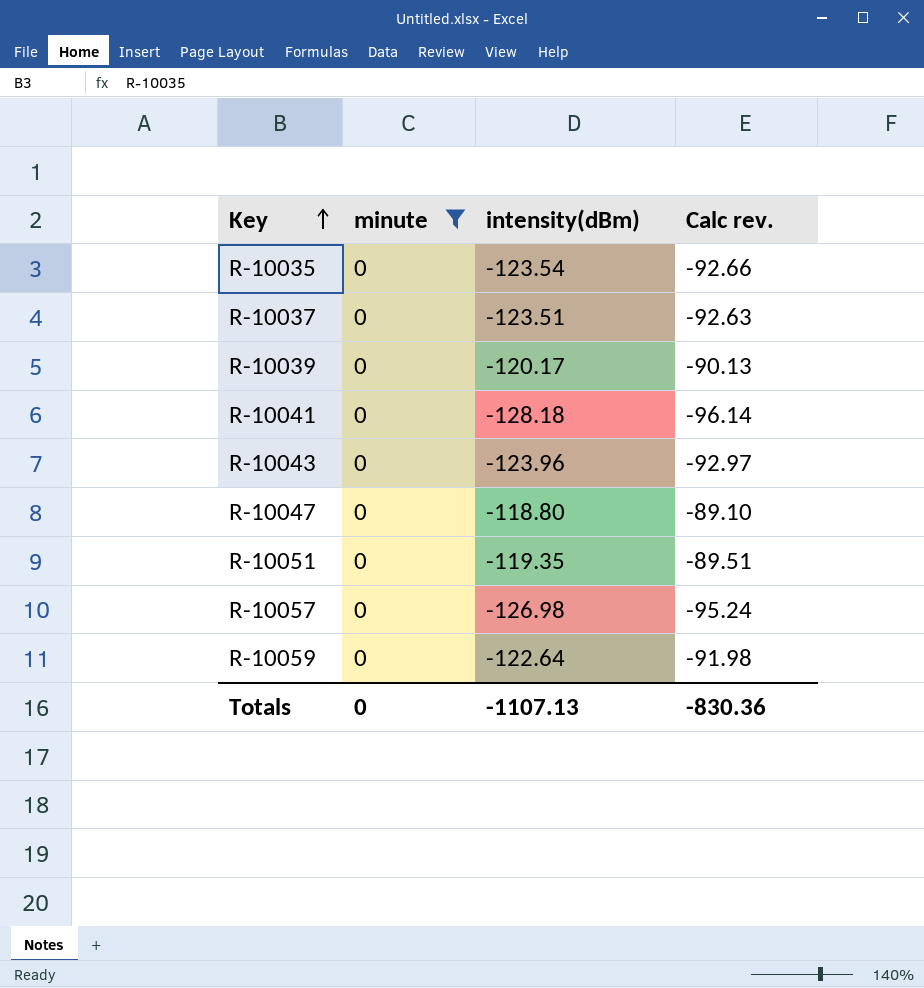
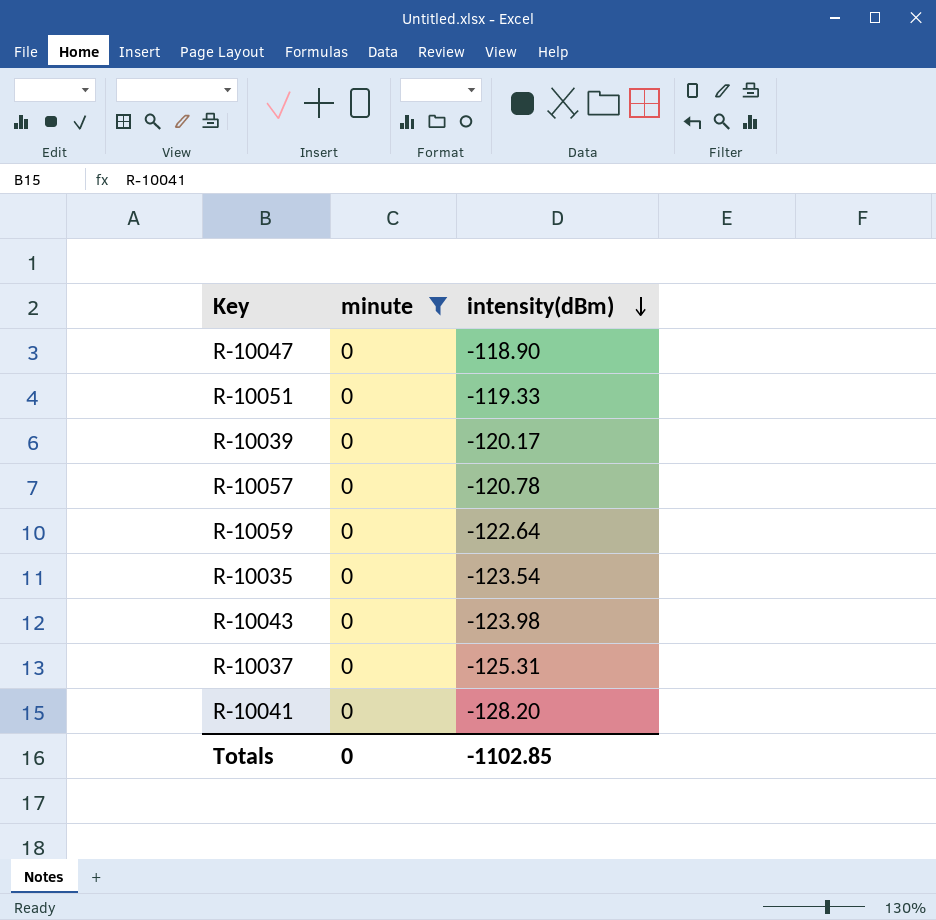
row order: Key ascending -> intensity(dBm) descending
column Calc rev. | formula: [intensity(dBm)] * 0.75 -> none
R-10047 | intensity(dBm): -118.80 -> -118.90
R-10051 | intensity(dBm): -119.35 -> -119.33
R-10057 | intensity(dBm): -126.98 -> -120.78
R-10043 | intensity(dBm): -123.96 -> -123.98
R-10037 | intensity(dBm): -123.51 -> -125.31
R-10041 | intensity(dBm): -128.18 -> -128.20
Totals | intensity(dBm): -1107.13 -> -1102.85

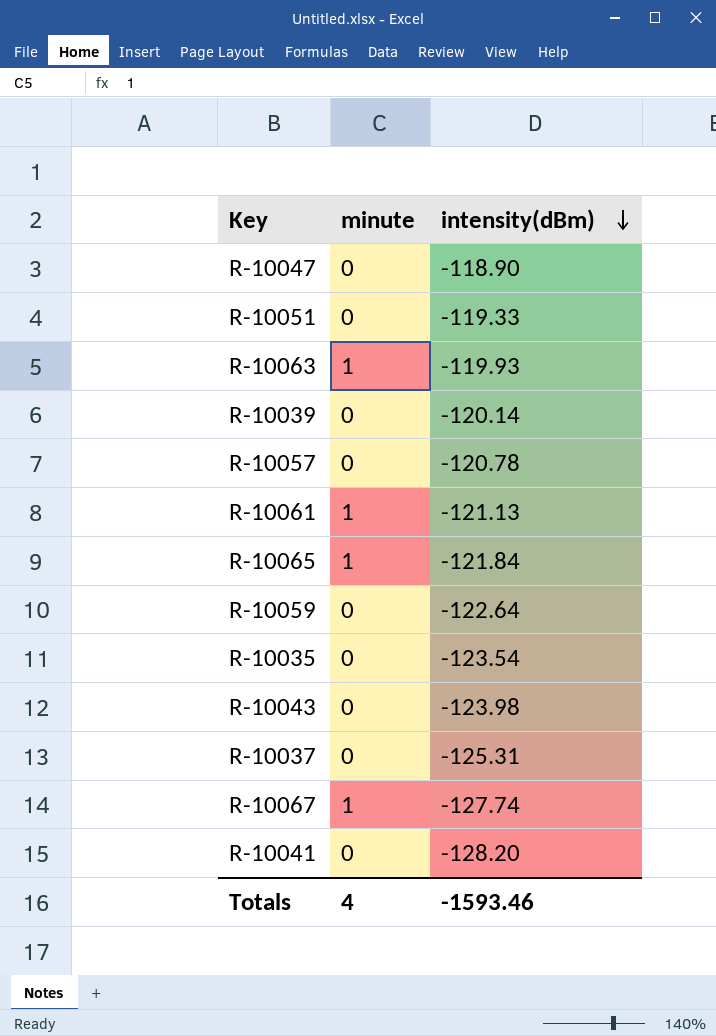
filter: minute = 0 -> none
R-10039 | intensity(dBm): -120.17 -> -120.14
Totals | minute: 0 -> 4
Totals | intensity(dBm): -1102.85 -> -1593.46

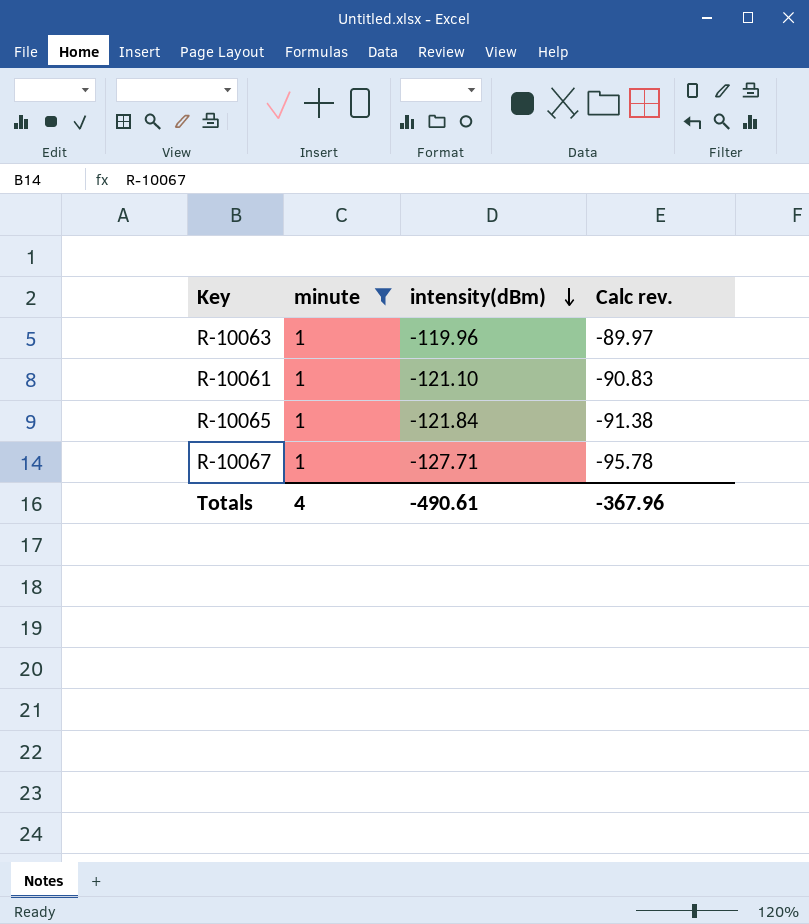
filter: none -> minute = 1
column Calc rev. | formula: none -> [intensity(dBm)] * 0.75
R-10063 | intensity(dBm): -119.93 -> -119.96
R-10061 | intensity(dBm): -121.13 -> -121.10
R-10067 | intensity(dBm): -127.74 -> -127.71
Totals | intensity(dBm): -1593.46 -> -490.61

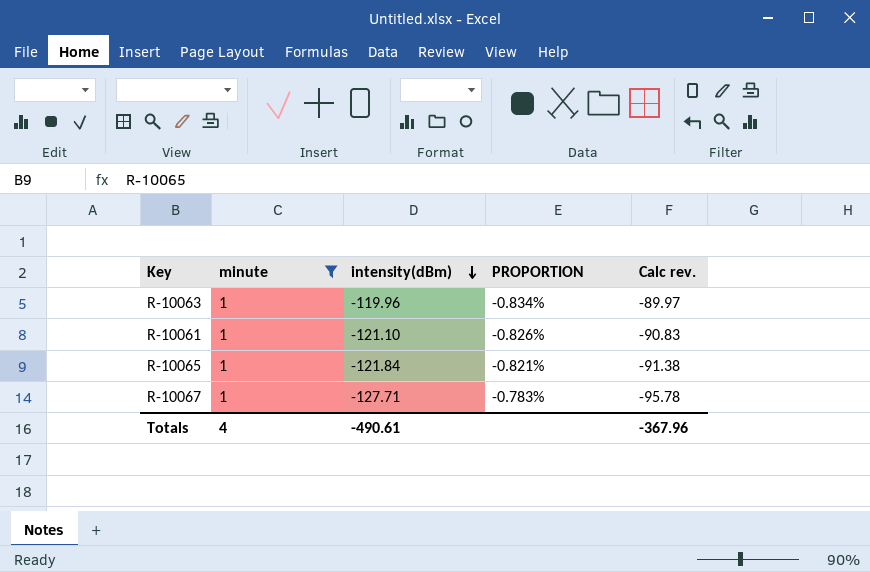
column PROPORTION | formula: none -> [minute] / [intensity(dBm)]

